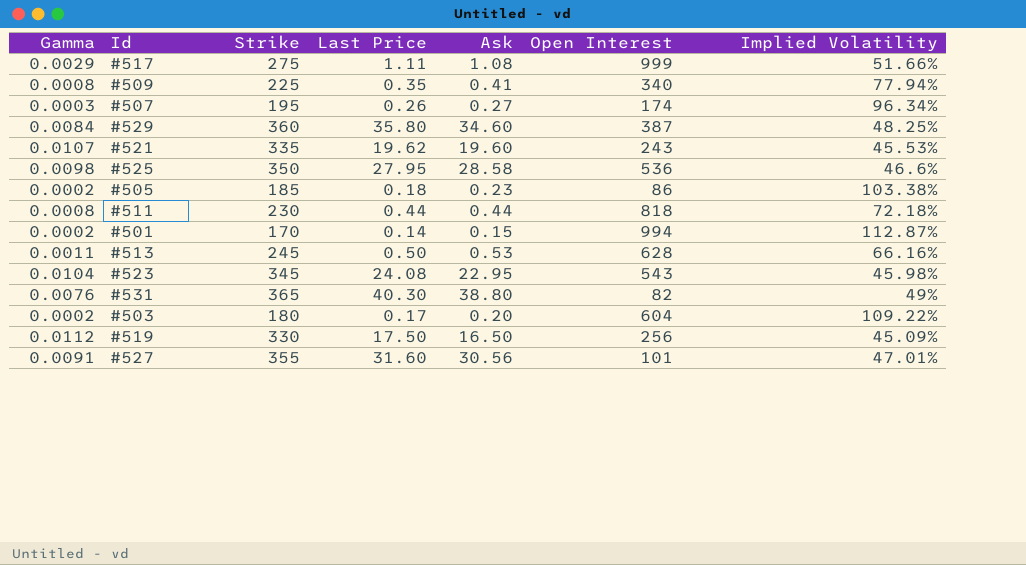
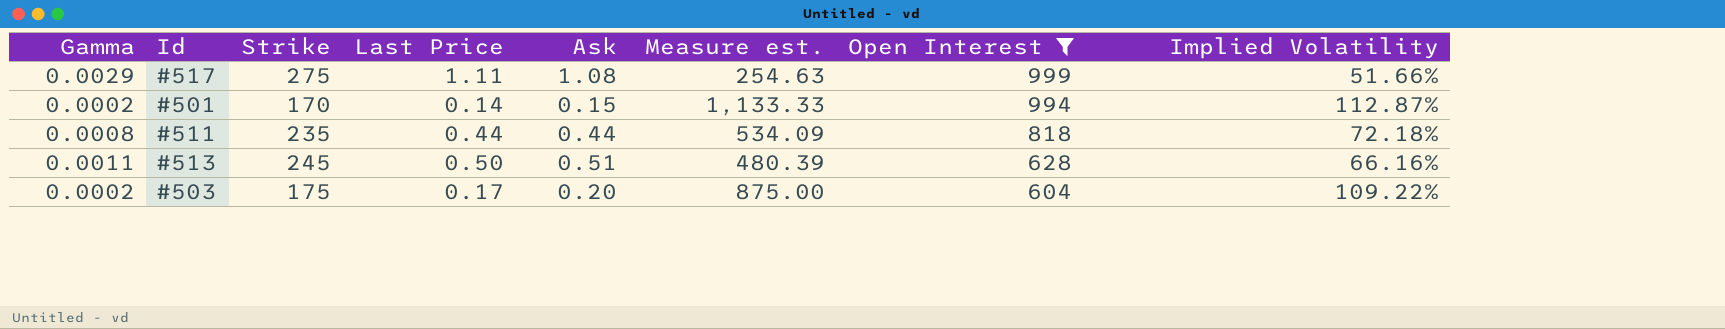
filter: none -> Open Interest >= 604
row order: none -> Open Interest descending
column Measure est. | formula: none -> [Strike] / [Ask]
#511 | Strike: 230 -> 235
#513 | Ask: 0.53 -> 0.51
#503 | Strike: 180 -> 175

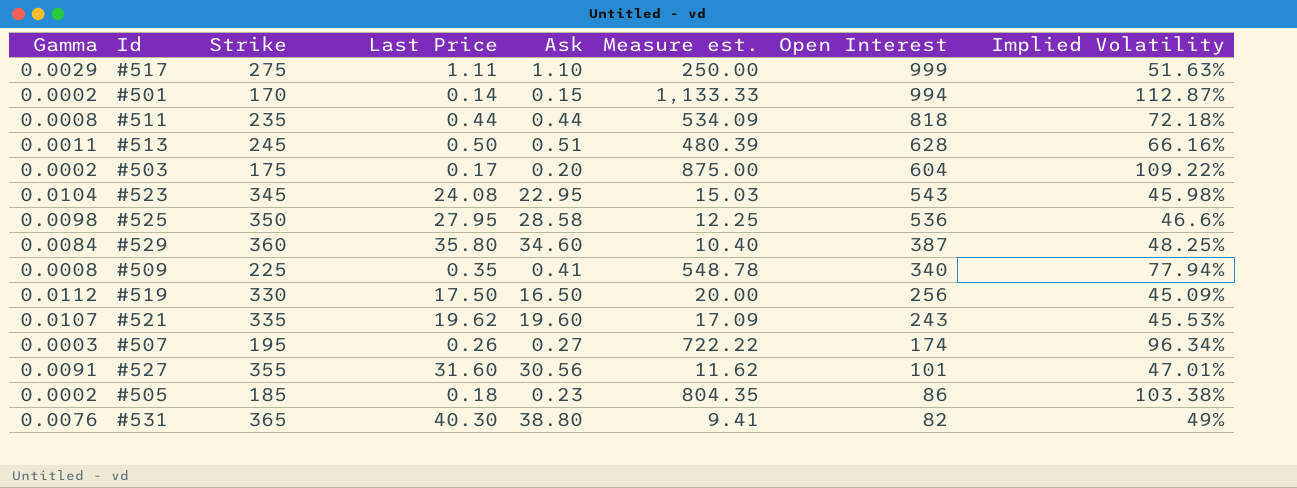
filter: Open Interest >= 604 -> none
#517 | Ask: 1.08 -> 1.10
#517 | Measure est.: 254.63 -> 250.00
#517 | Implied Volatility: 51.66% -> 51.63%

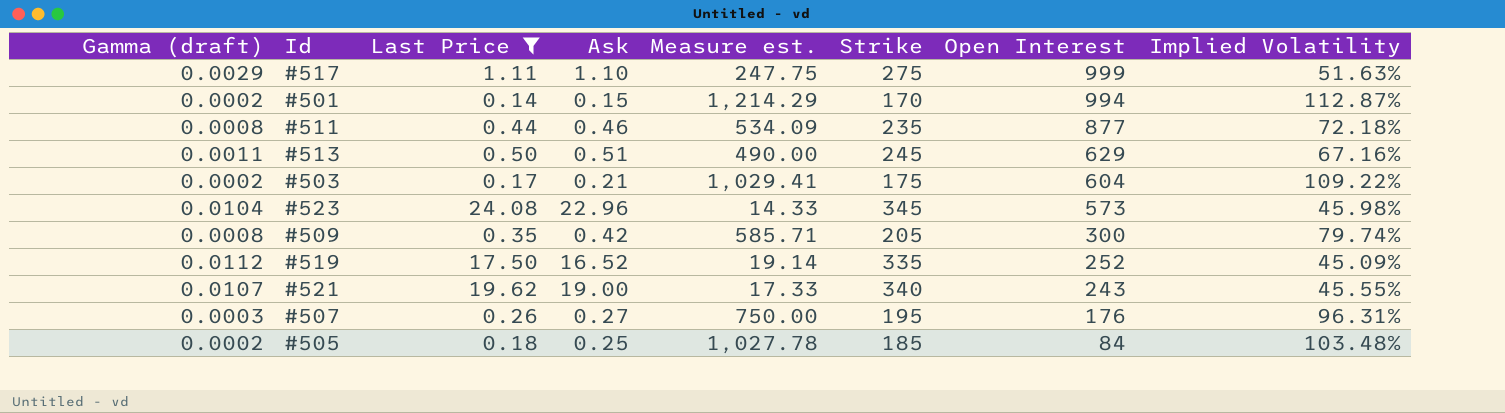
filter: none -> Last Price <= 24.08
column name: Gamma -> Gamma (draft)
column Measure est. | formula: [Strike] / [Ask] -> [Strike] / [Last Price]
column Strike | position: 3 -> 6
#511 | Ask: 0.44 -> 0.46
#511 | Open Interest: 818 -> 877
#513 | Open Interest: 628 -> 629
#513 | Implied Volatility: 66.16% -> 67.16%
#503 | Ask: 0.20 -> 0.21
#523 | Ask: 22.95 -> 22.96
#523 | Open Interest: 543 -> 573
#509 | Ask: 0.41 -> 0.42
#509 | Strike: 225 -> 205
#509 | Open Interest: 340 -> 300
#509 | Implied Volatility: 77.94% -> 79.74%
#519 | Ask: 16.50 -> 16.52
#519 | Strike: 330 -> 335
#519 | Open Interest: 256 -> 252
#521 | Ask: 19.60 -> 19.00
#521 | Strike: 335 -> 340
#521 | Implied Volatility: 45.53% -> 45.55%
#507 | Open Interest: 174 -> 176
#507 | Implied Volatility: 96.34% -> 96.31%
#505 | Ask: 0.23 -> 0.25
#505 | Open Interest: 86 -> 84
#505 | Implied Volatility: 103.38% -> 103.48%

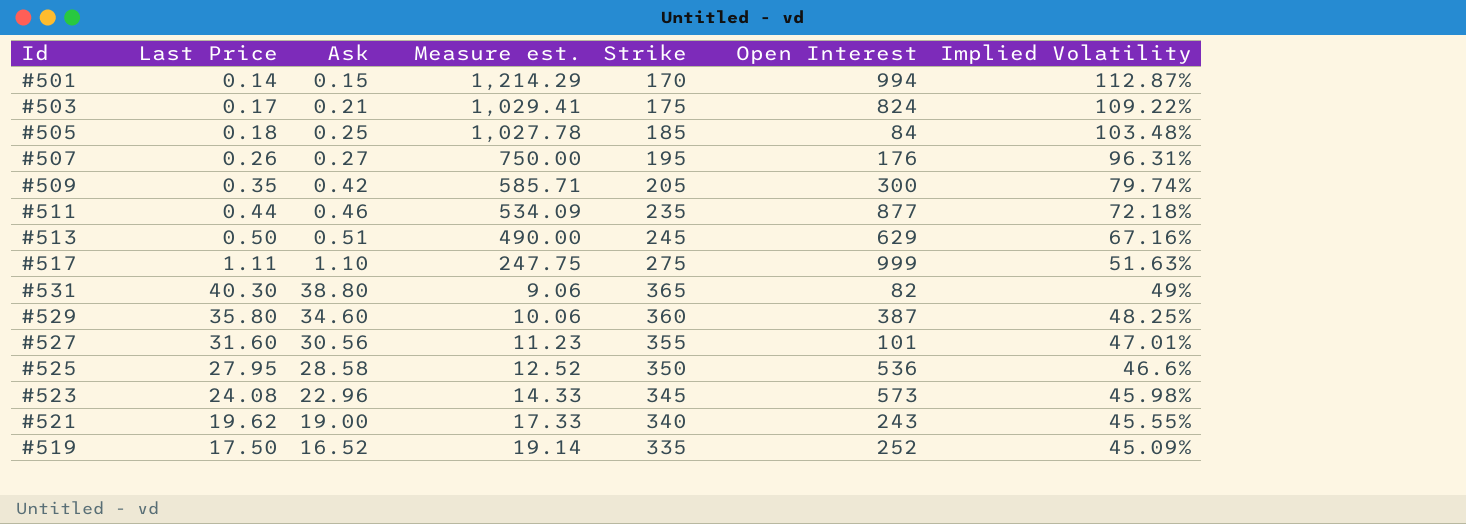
filter: Last Price <= 24.08 -> none
row order: Open Interest descending -> Implied Volatility descending
column Gamma (draft) | position: 1 -> none
#503 | Open Interest: 604 -> 824

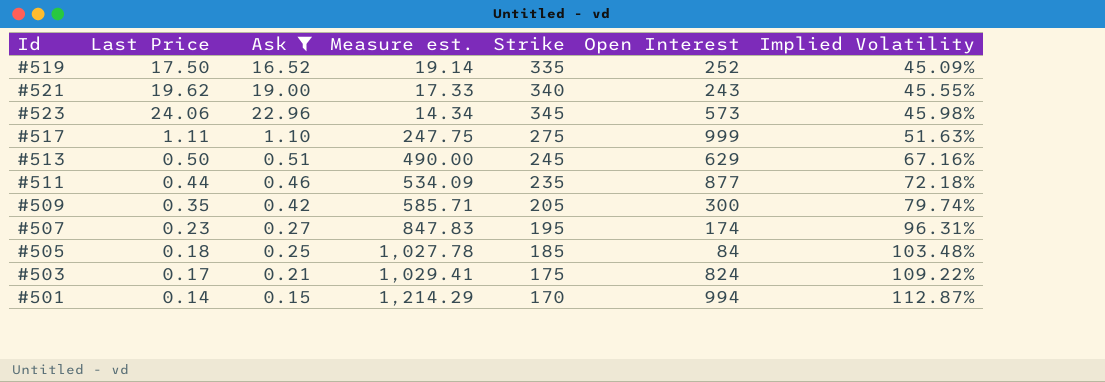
filter: none -> Ask <= 22.96
row order: Implied Volatility descending -> Implied Volatility ascending
#523 | Last Price: 24.08 -> 24.06
#523 | Measure est.: 14.33 -> 14.34
#507 | Last Price: 0.26 -> 0.23
#507 | Measure est.: 750.00 -> 847.83
#507 | Open Interest: 176 -> 174

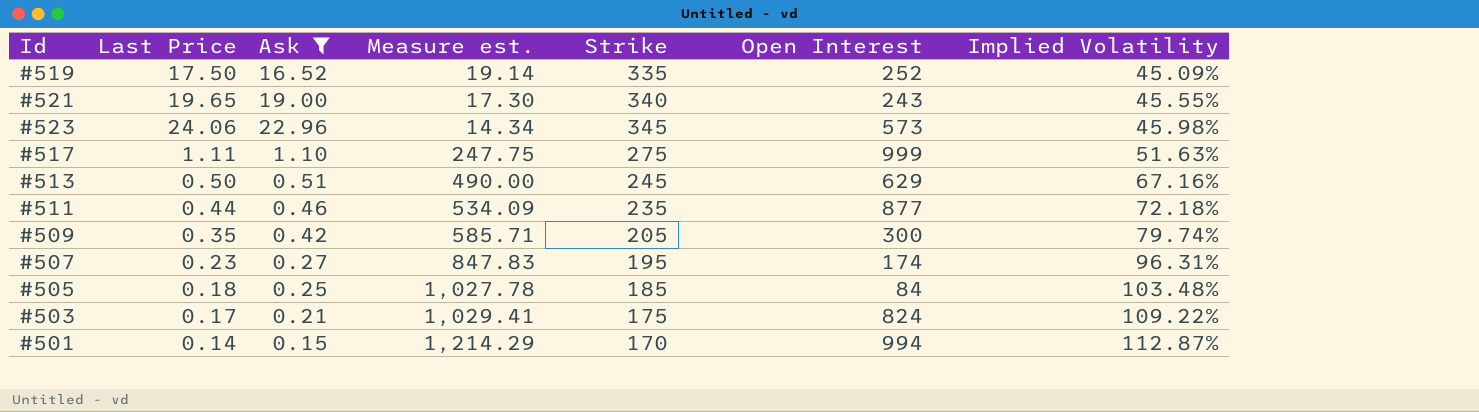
#521 | Last Price: 19.62 -> 19.65
#521 | Measure est.: 17.33 -> 17.30

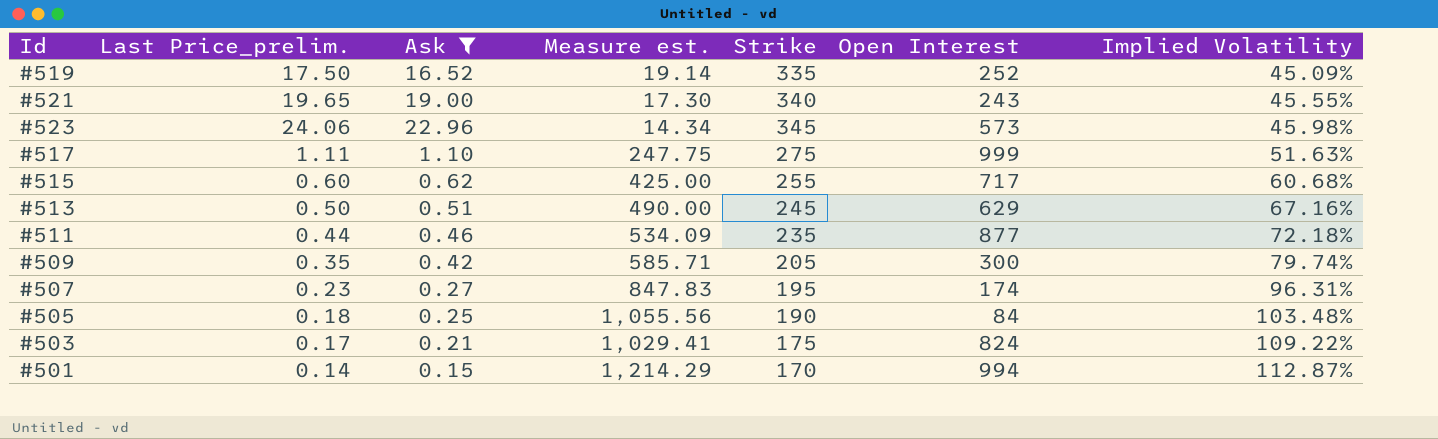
column name: Last Price -> Last Price_prelim.
row #515: none -> 0.60 | 0.62 | 425.00 | 255 | 717 | 60.68%
#505 | Measure est.: 1,027.78 -> 1,055.56
#505 | Strike: 185 -> 190

